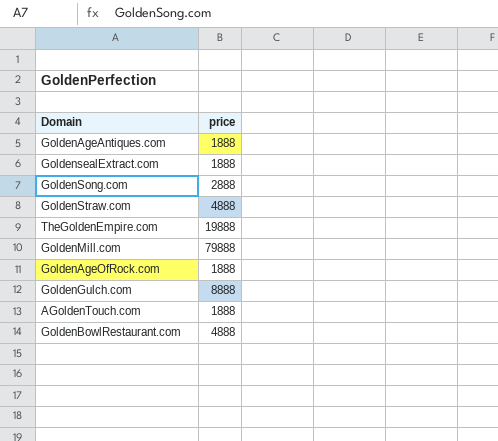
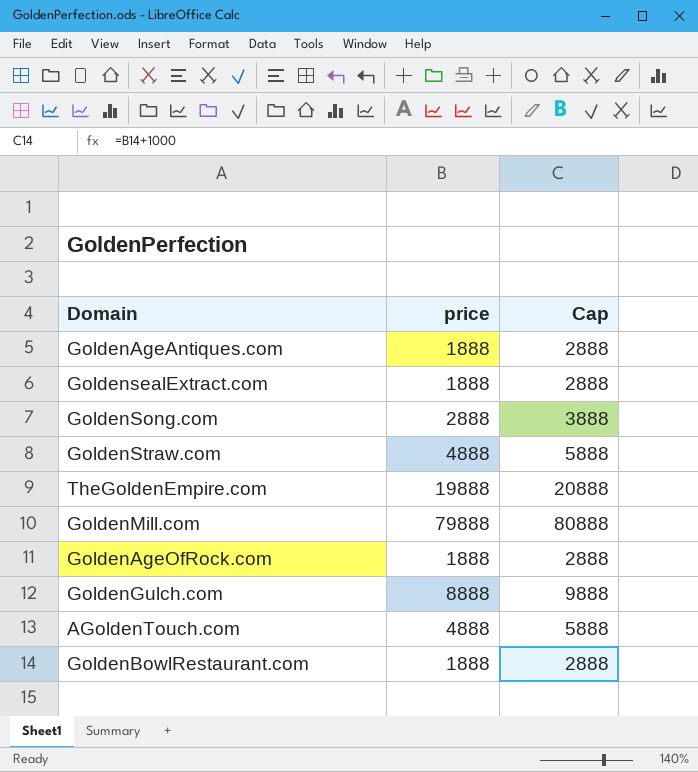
column Cap | formula: none -> [price] + 1000
AGoldenTouch.com | price: 1888 -> 4888
GoldenBowlRestaurant.com | price: 4888 -> 1888

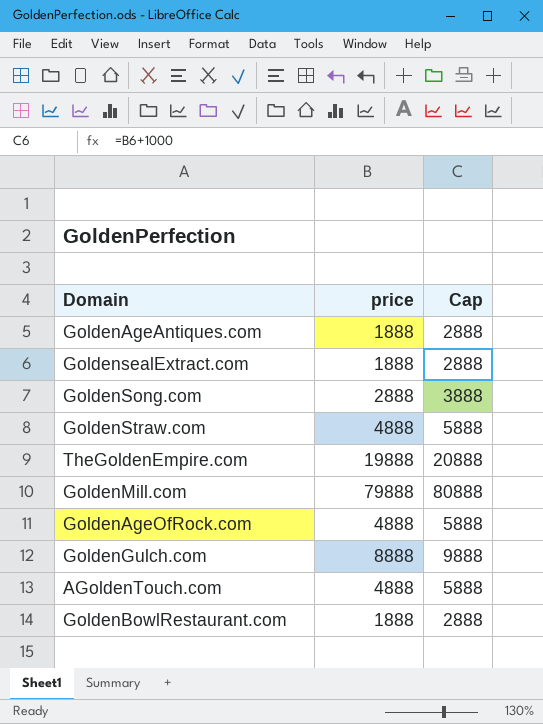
GoldenAgeOfRock.com | price: 1888 -> 4888
GoldenAgeOfRock.com | Cap: 2888 -> 5888

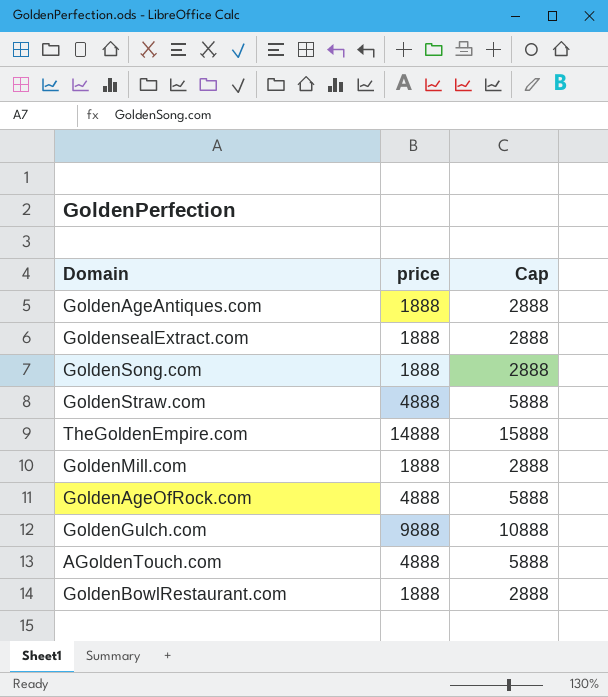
GoldenSong.com | price: 2888 -> 1888
GoldenSong.com | Cap: 3888 -> 2888
TheGoldenEmpire.com | price: 19888 -> 14888
TheGoldenEmpire.com | Cap: 20888 -> 15888
GoldenMill.com | price: 79888 -> 1888
GoldenMill.com | Cap: 80888 -> 2888
GoldenGulch.com | price: 8888 -> 9888
GoldenGulch.com | Cap: 9888 -> 10888

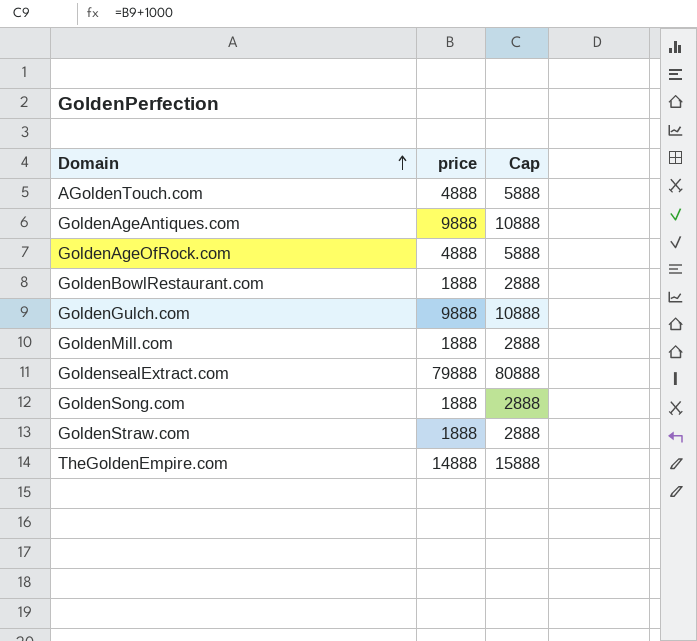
row order: none -> Domain ascending
GoldenAgeAntiques.com | price: 1888 -> 9888
GoldenAgeAntiques.com | Cap: 2888 -> 10888
GoldensealExtract.com | price: 1888 -> 79888
GoldensealExtract.com | Cap: 2888 -> 80888
GoldenStraw.com | price: 4888 -> 1888
GoldenStraw.com | Cap: 5888 -> 2888

